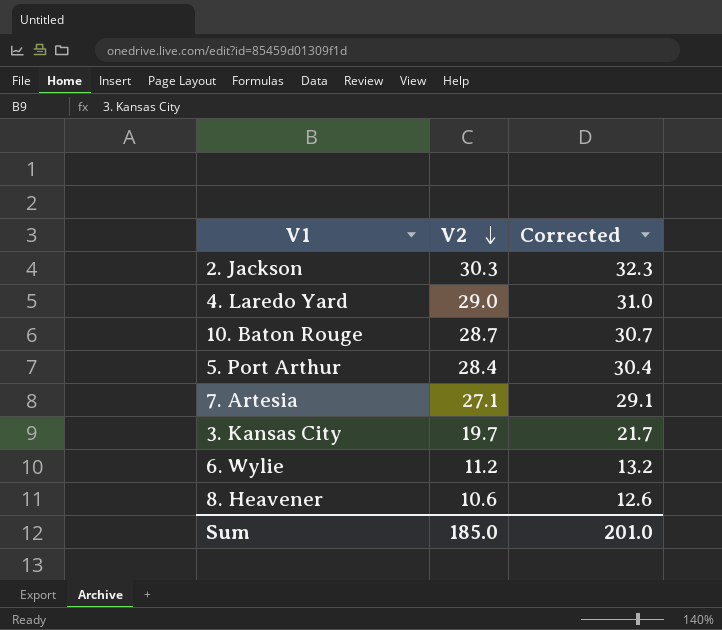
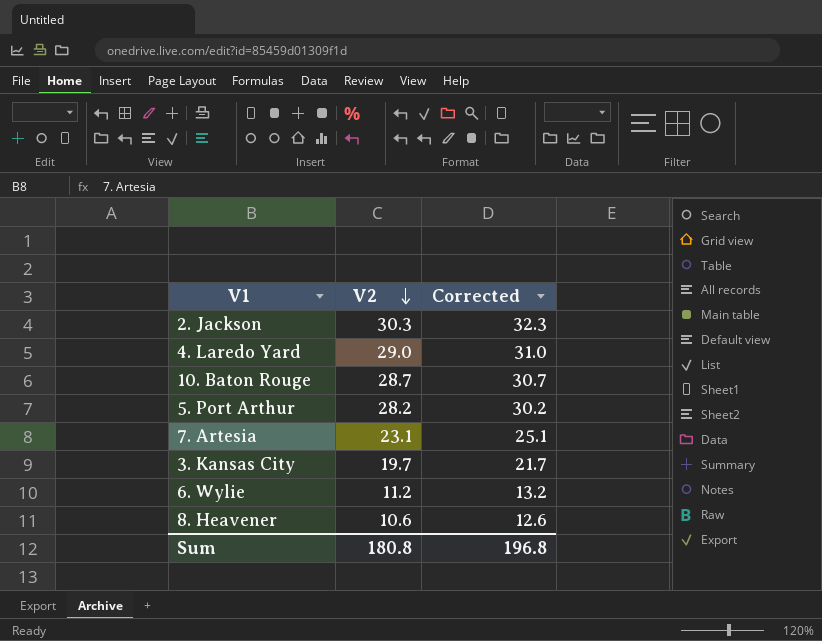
5. Port Arthur | V2: 28.4 -> 28.2
5. Port Arthur | Corrected: 30.4 -> 30.2
7. Artesia | V2: 27.1 -> 23.1
7. Artesia | Corrected: 29.1 -> 25.1
Sum | V2: 185.0 -> 180.8
Sum | Corrected: 201.0 -> 196.8

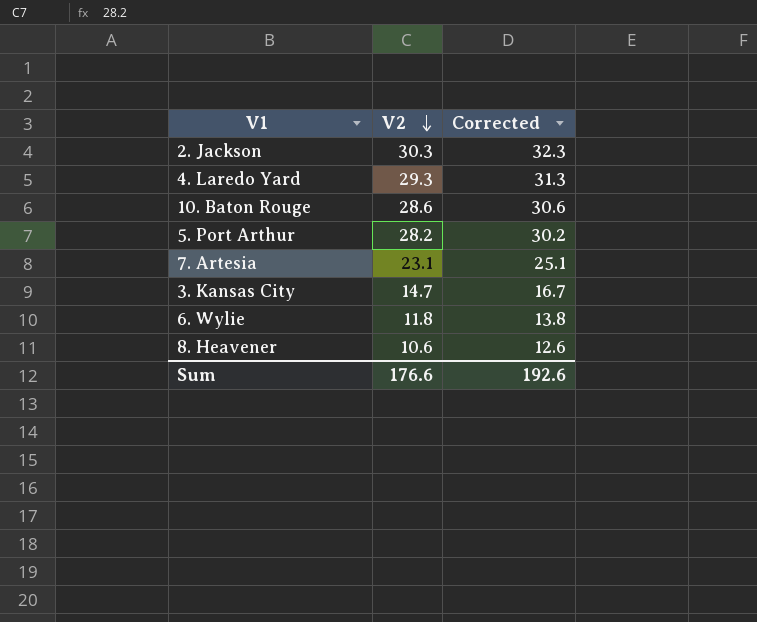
4. Laredo Yard | V2: 29.0 -> 29.3
4. Laredo Yard | Corrected: 31.0 -> 31.3
10. Baton Rouge | V2: 28.7 -> 28.6
10. Baton Rouge | Corrected: 30.7 -> 30.6
3. Kansas City | V2: 19.7 -> 14.7
3. Kansas City | Corrected: 21.7 -> 16.7
6. Wylie | V2: 11.2 -> 11.8
6. Wylie | Corrected: 13.2 -> 13.8
Sum | V2: 180.8 -> 176.6
Sum | Corrected: 196.8 -> 192.6

